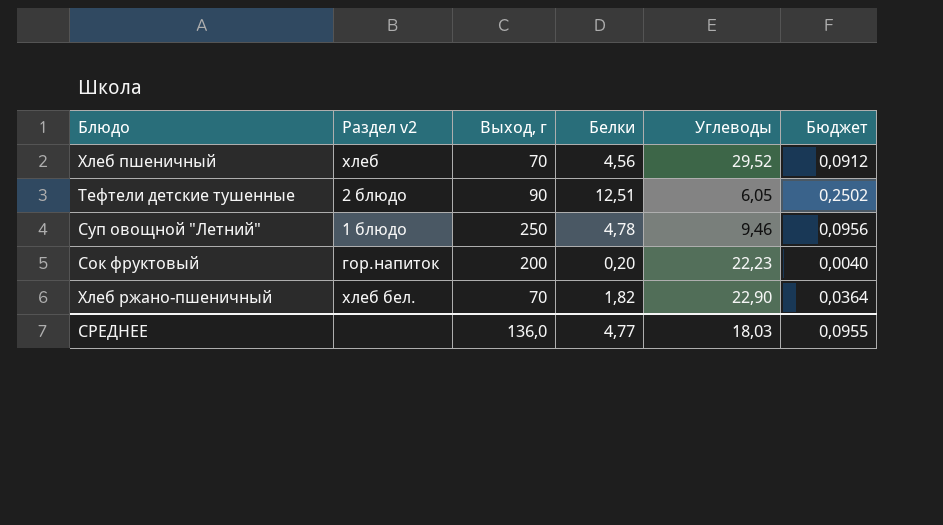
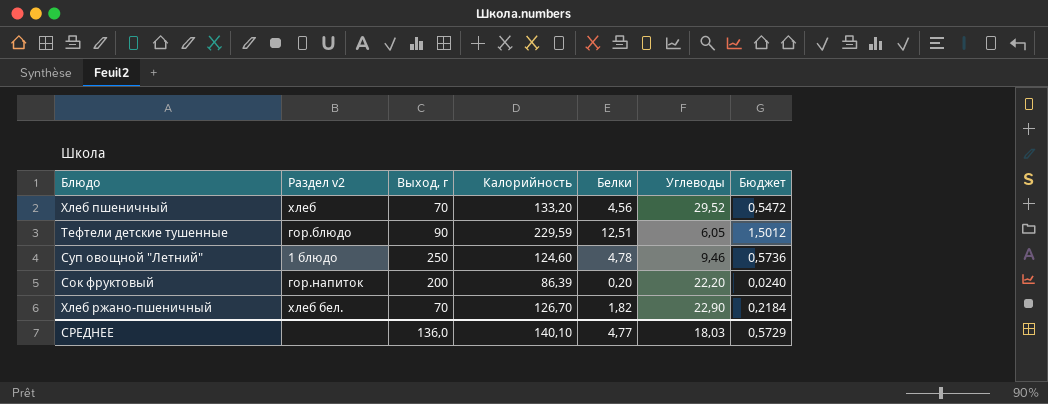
column Калорийность | position: none -> 4
column Бюджет | formula: [Белки] * 0,02 -> [Белки] * 0,12
Тефтели детские тушенные | Раздел v2: 2 блюдо -> гор.блюдо
Сок фруктовый | Углеводы: 22,23 -> 22,20
СРЕДНЕЕ | Бюджет: 0,0955 -> 0,5729

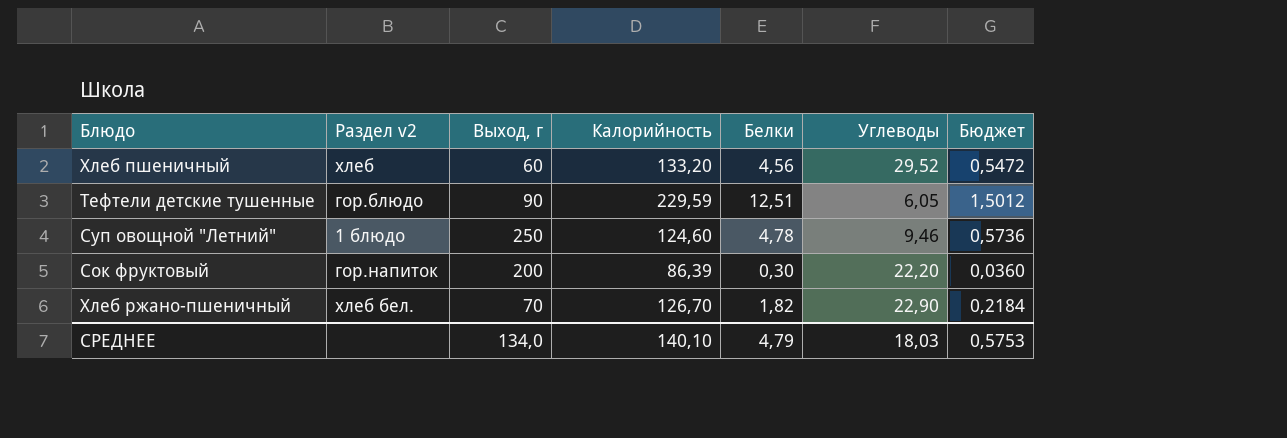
Хлеб пшеничный | Выход, г: 70 -> 60
Сок фруктовый | Белки: 0,20 -> 0,30
Сок фруктовый | Бюджет: 0,0240 -> 0,0360
СРЕДНЕЕ | Выход, г: 136,0 -> 134,0
СРЕДНЕЕ | Белки: 4,77 -> 4,79
СРЕДНЕЕ | Бюджет: 0,5729 -> 0,5753

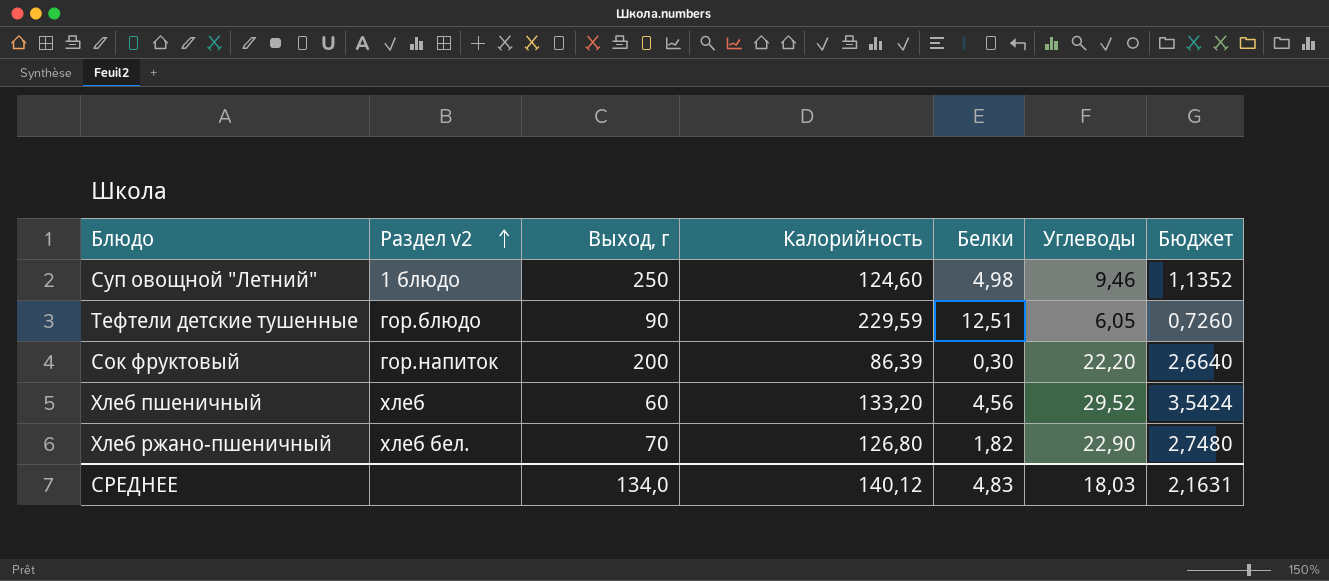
row order: none -> Раздел v2 ascending
column Бюджет | formula: [Белки] * 0,12 -> [Углеводы] * 0,12
Суп овощной "Летний" | Белки: 4,78 -> 4,98
Хлеб ржано-пшеничный | Калорийность: 126,70 -> 126,80
СРЕДНЕЕ | Калорийность: 140,10 -> 140,12
СРЕДНЕЕ | Белки: 4,79 -> 4,83
СРЕДНЕЕ | Бюджет: 0,5753 -> 2,1631

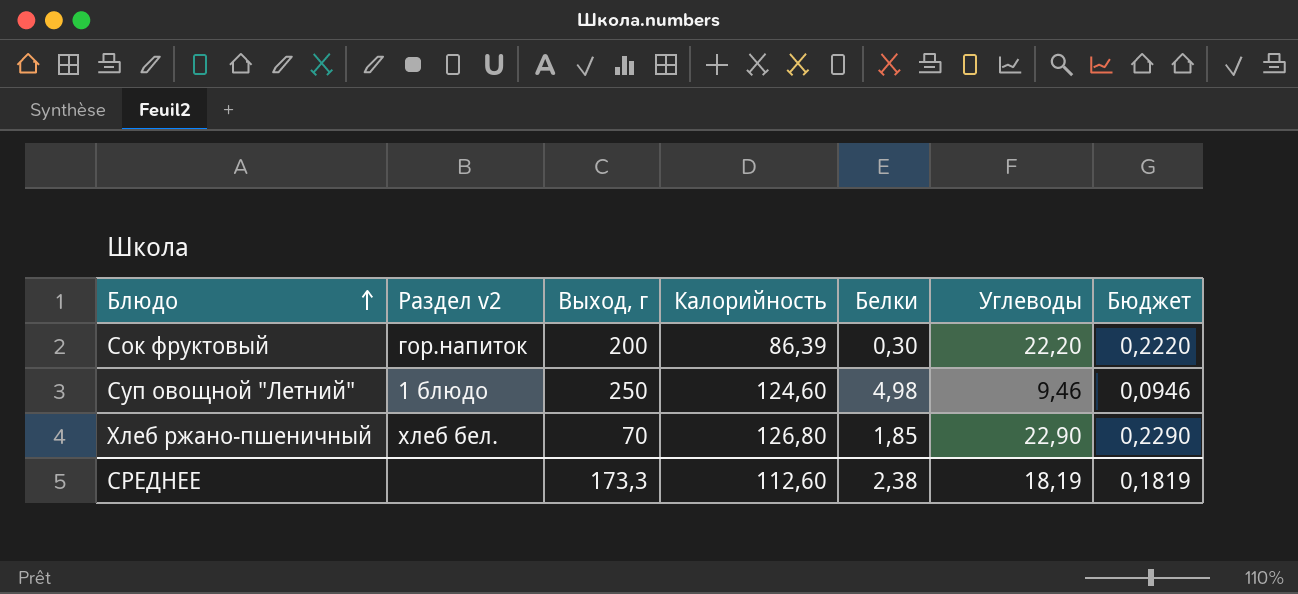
row order: Раздел v2 ascending -> Блюдо ascending
column Бюджет | formula: [Углеводы] * 0,12 -> [Углеводы] * 0,01
row Тефтели детские тушенные: гор.блюдо | 90 | 229,59 | 12,51 | 6,05 | 0,7260 -> none
row Хлеб пшеничный: хлеб | 60 | 133,20 | 4,56 | 29,52 | 3,5424 -> none
Хлеб ржано-пшеничный | Белки: 1,82 -> 1,85
СРЕДНЕЕ | Выход, г: 134,0 -> 173,3
СРЕДНЕЕ | Калорийность: 140,12 -> 112,60
СРЕДНЕЕ | Белки: 4,83 -> 2,38
СРЕДНЕЕ | Углеводы: 18,03 -> 18,19
СРЕДНЕЕ | Бюджет: 2,1631 -> 0,1819

